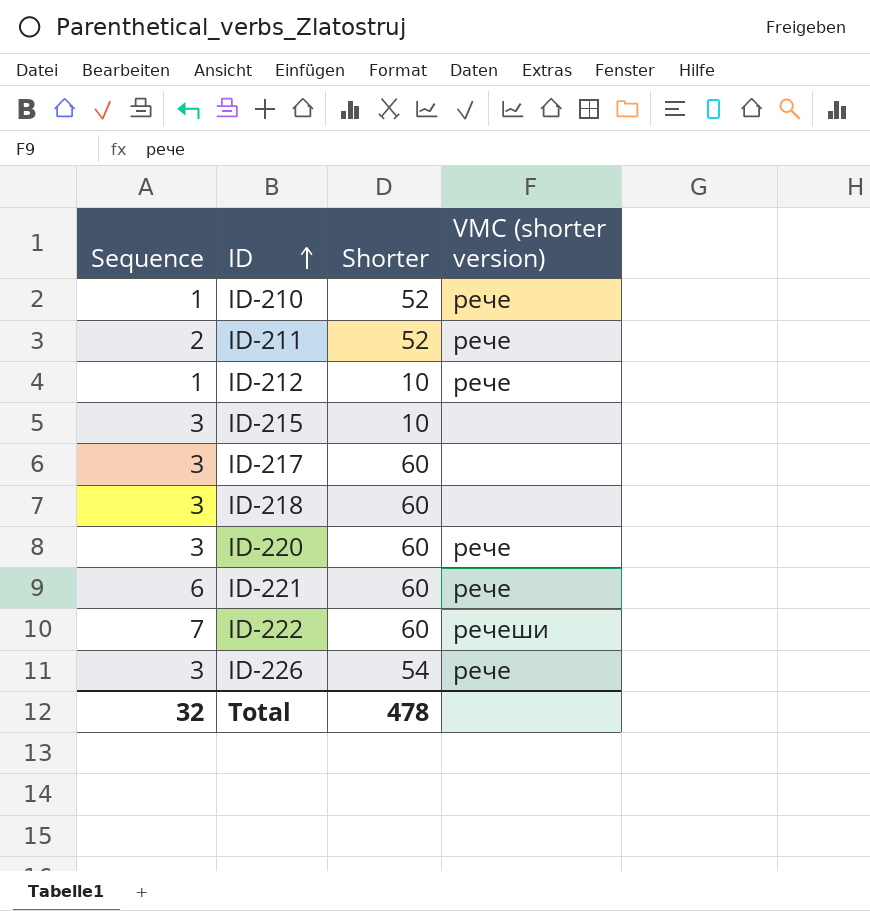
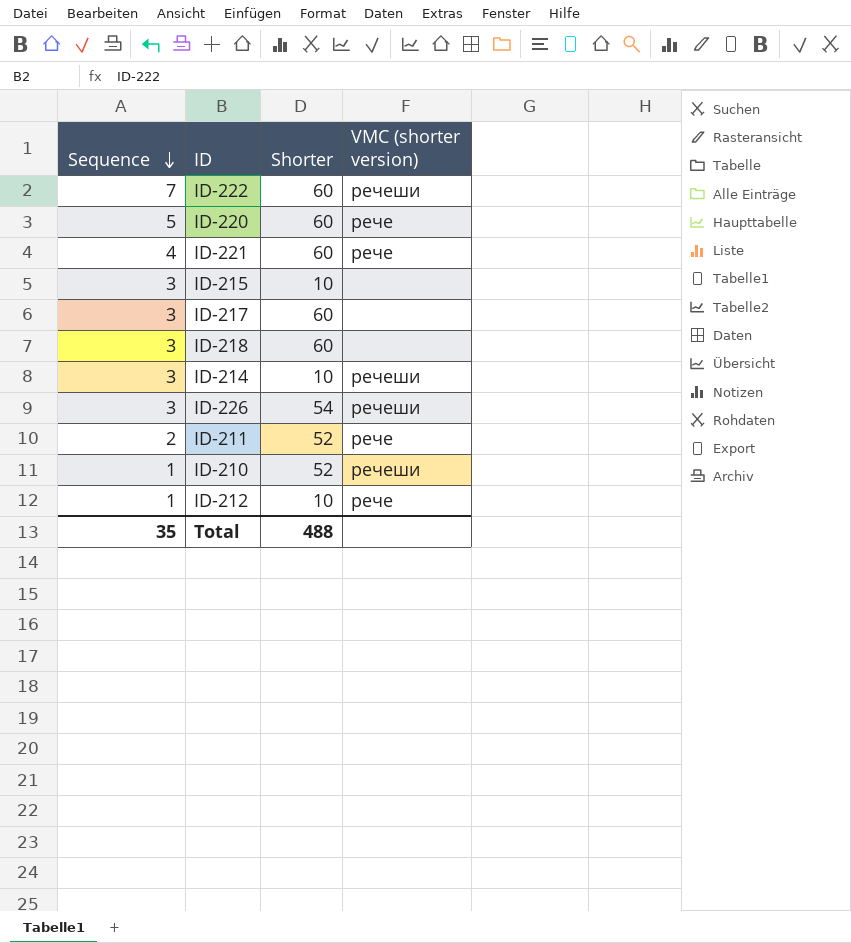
row order: ID ascending -> Sequence descending
ID-220 | Sequence: 3 -> 5
ID-221 | Sequence: 6 -> 4
row ID-214: none -> 3 | 10 | речеши
ID-226 | VMC (shorter version): рече -> речеши
ID-210 | VMC (shorter version): рече -> речеши
Total | Sequence: 32 -> 35
Total | Shorter: 478 -> 488

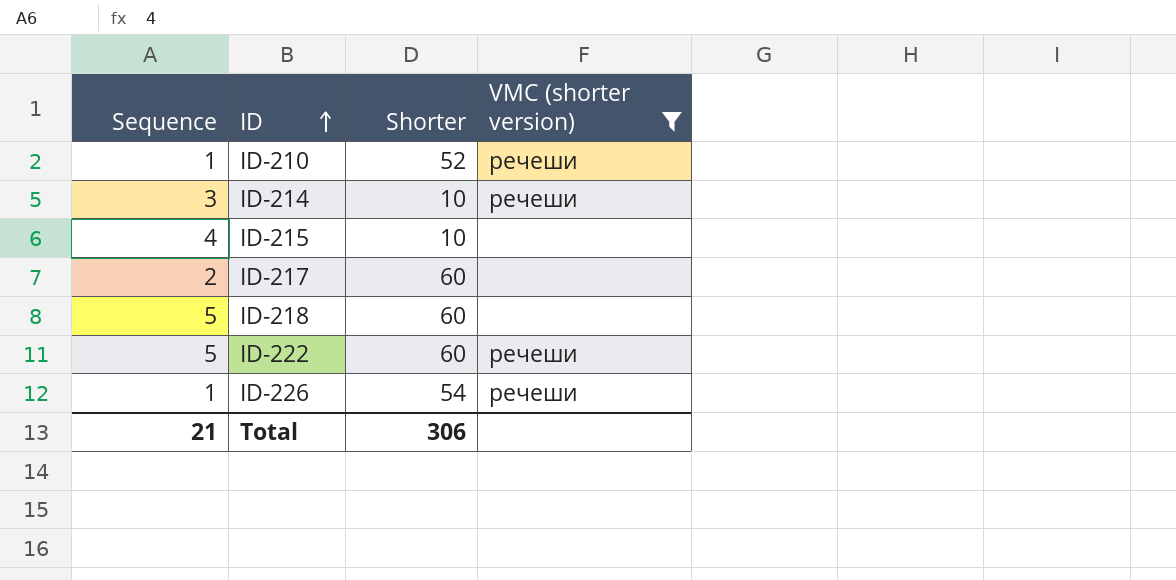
filter: none -> VMC (shorter version) != рече
row order: Sequence descending -> ID ascending
ID-215 | Sequence: 3 -> 4
ID-217 | Sequence: 3 -> 2
ID-218 | Sequence: 3 -> 5
ID-222 | Sequence: 7 -> 5
ID-226 | Sequence: 3 -> 1
Total | Sequence: 35 -> 21
Total | Shorter: 488 -> 306

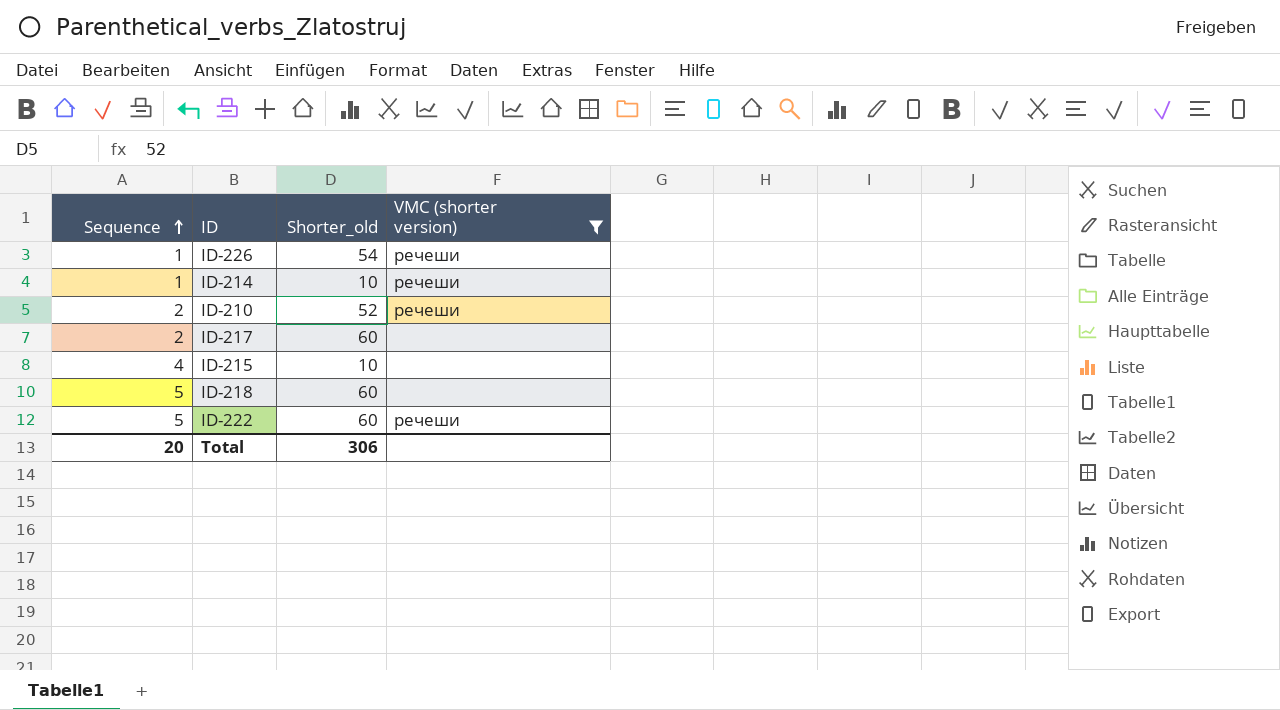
row order: ID ascending -> Sequence ascending
column name: Shorter -> Shorter_old
ID-214 | Sequence: 3 -> 1
ID-210 | Sequence: 1 -> 2
Total | Sequence: 21 -> 20

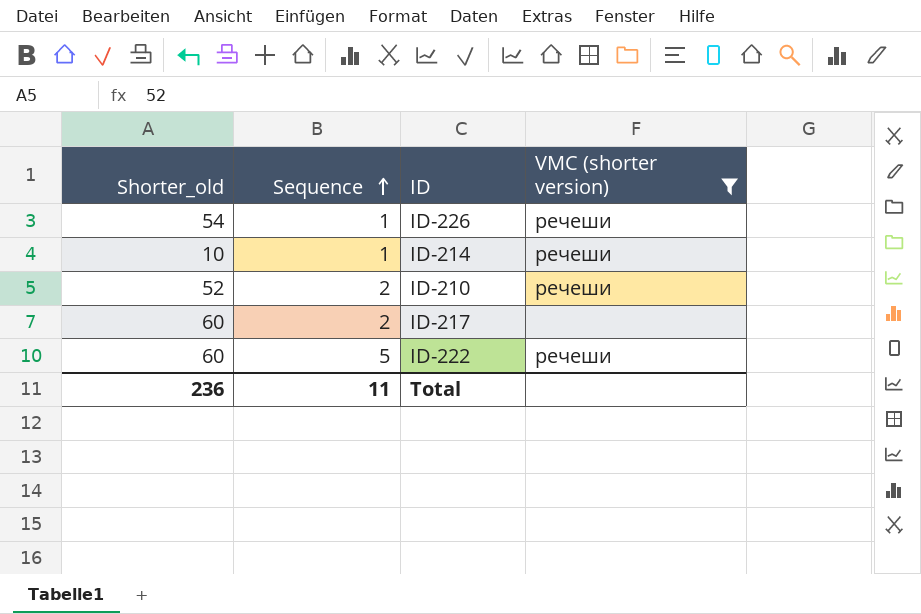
column Shorter_old | position: 3 -> 1
row ID-215: 4 | 10 | none -> none
row ID-218: 5 | 60 | none -> none
Total | Shorter_old: 306 -> 236
Total | Sequence: 20 -> 11

